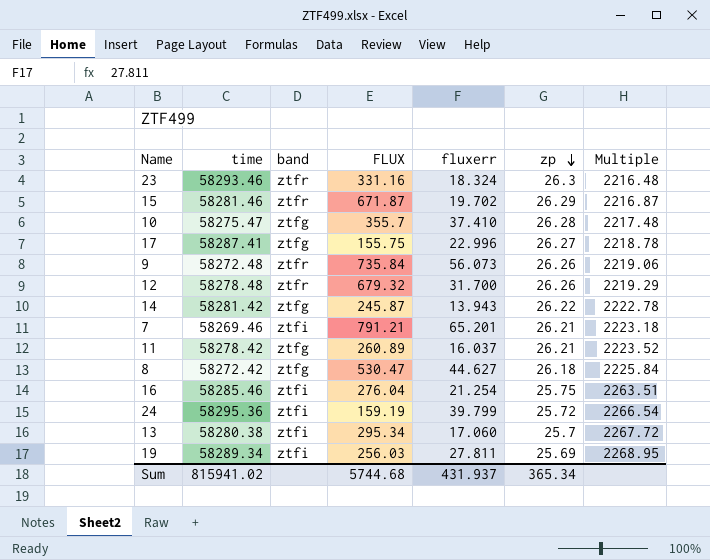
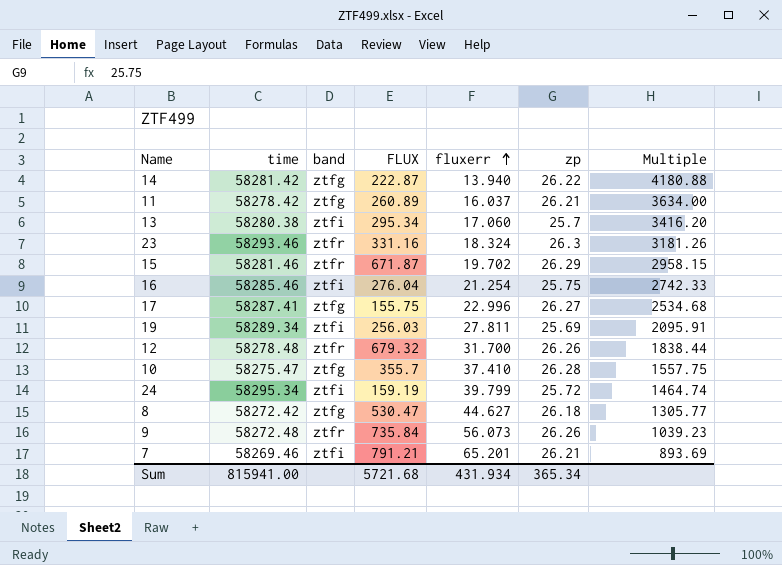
row order: zp descending -> fluxerr ascending
column Multiple | formula: [time] / [zp] -> [time] / [fluxerr]
14 | FLUX: 245.87 -> 222.87
14 | fluxerr: 13.943 -> 13.940
24 | time: 58295.36 -> 58295.34
Sum | time: 815941.02 -> 815941.00
Sum | FLUX: 5744.68 -> 5721.68
Sum | fluxerr: 431.937 -> 431.934

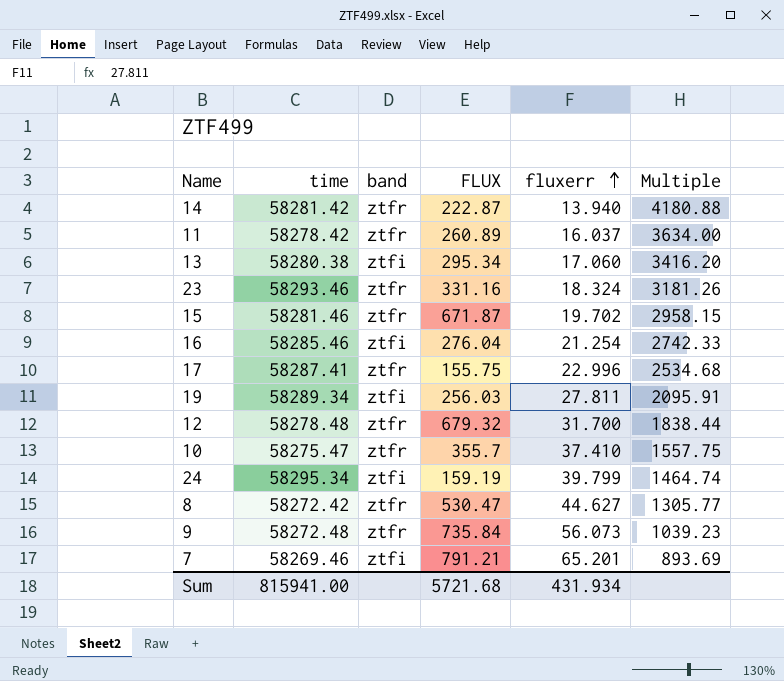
column zp | position: 6 -> none
14 | band: ztfg -> ztfr
11 | band: ztfg -> ztfr
17 | band: ztfg -> ztfr
10 | band: ztfg -> ztfr
8 | band: ztfg -> ztfr

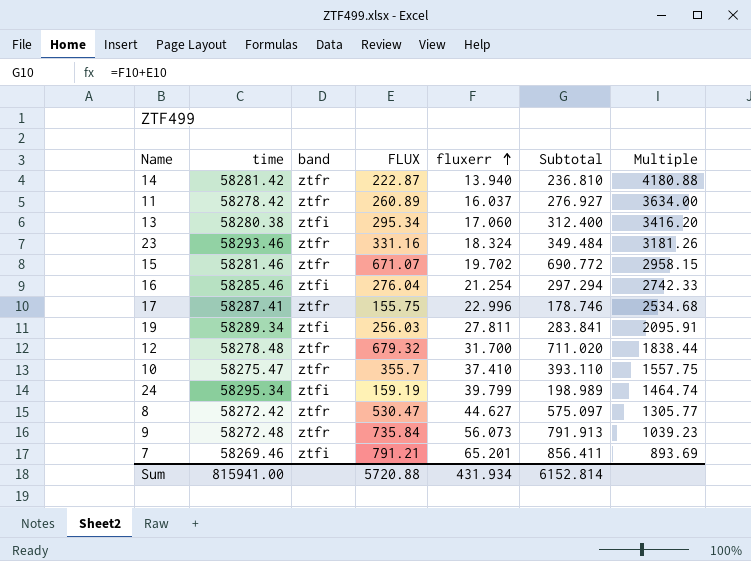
column Subtotal | formula: none -> [FLUX] + [fluxerr]
15 | FLUX: 671.87 -> 671.07
Sum | FLUX: 5721.68 -> 5720.88

